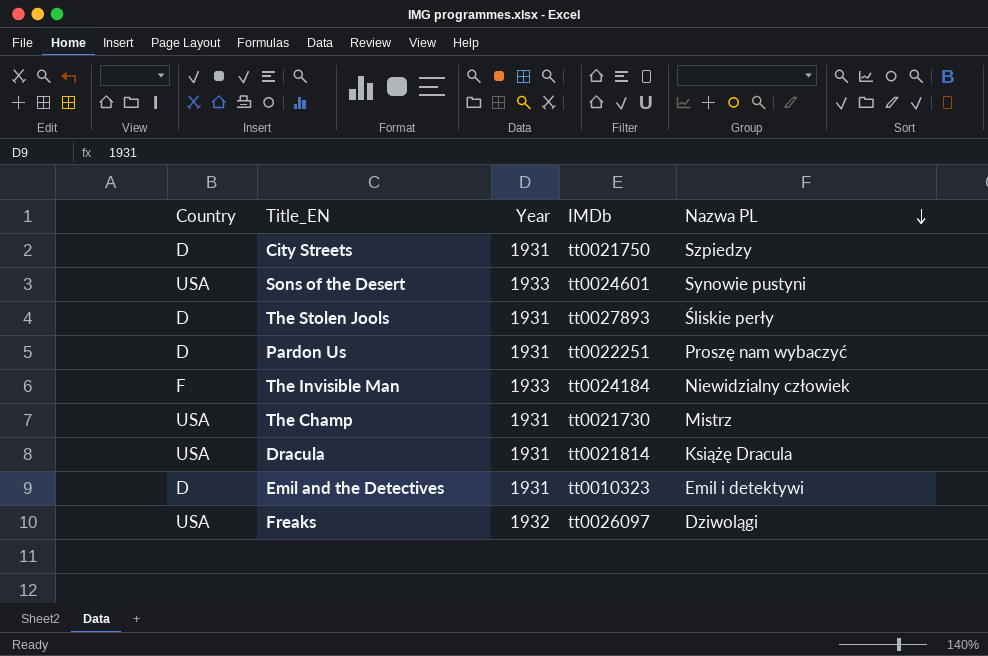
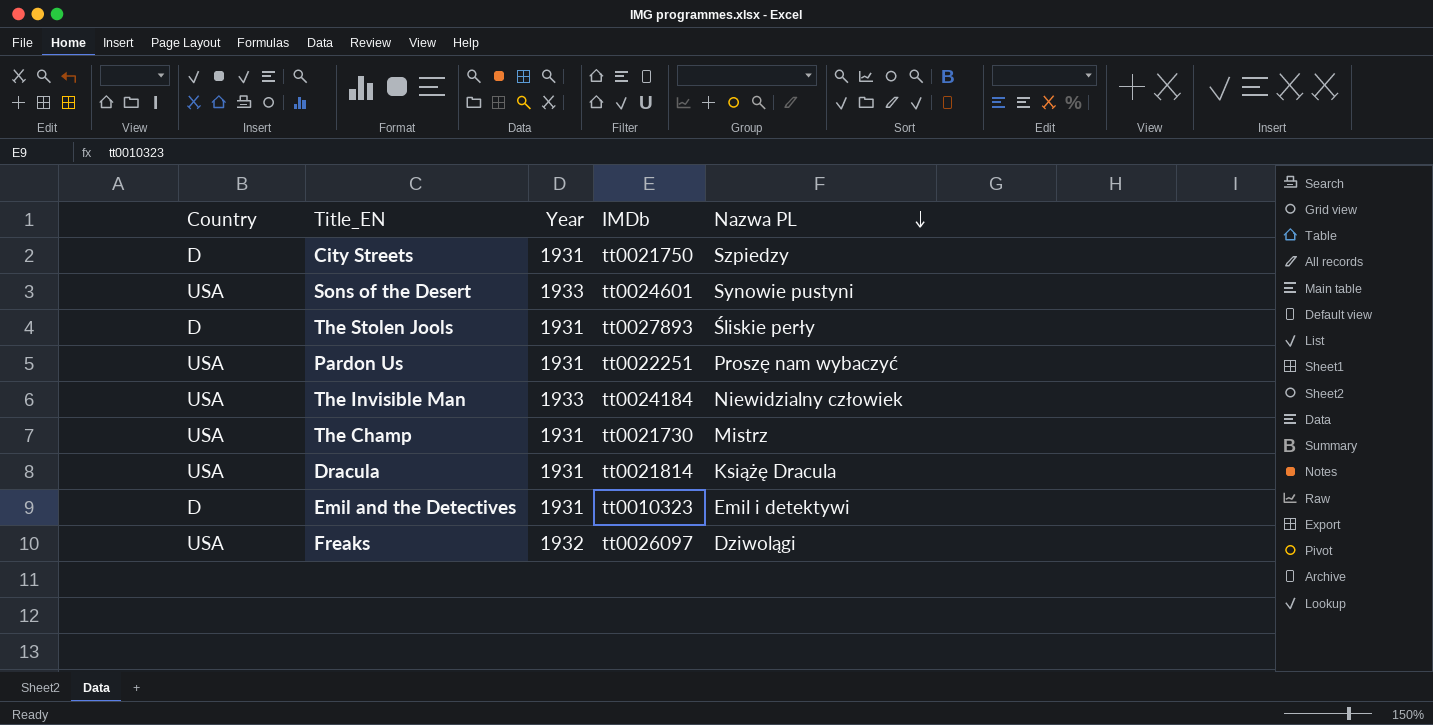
Pardon Us | Country: D -> USA
The Invisible Man | Country: F -> USA

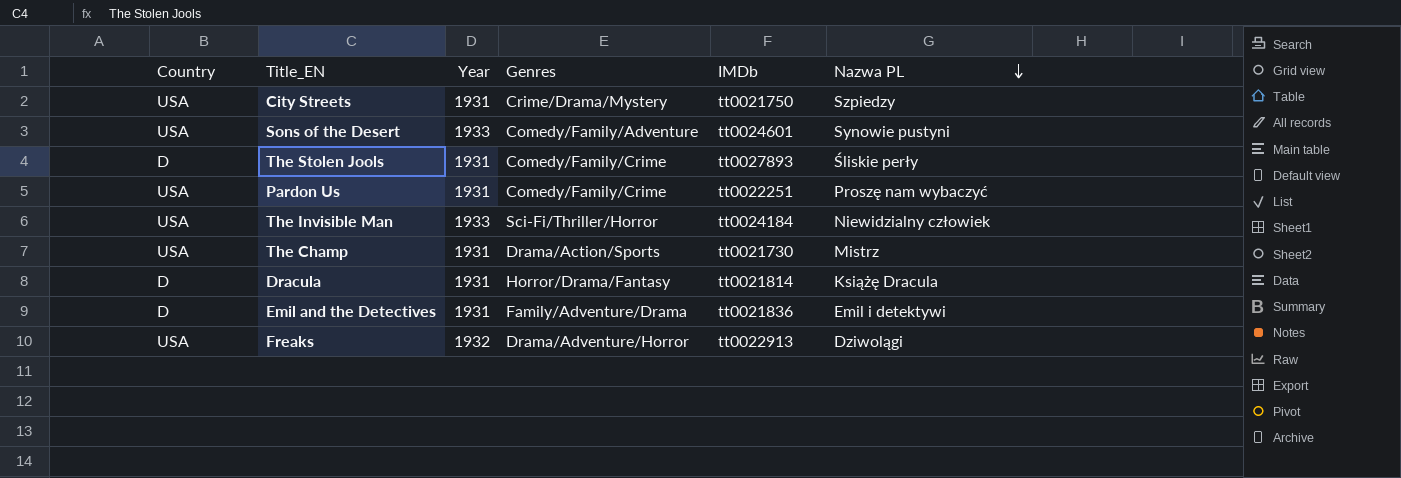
column Genres | position: none -> 4
City Streets | Country: D -> USA
Dracula | Country: USA -> D
Emil and the Detectives | IMDb: tt0010323 -> tt0021836
Freaks | IMDb: tt0026097 -> tt0022913

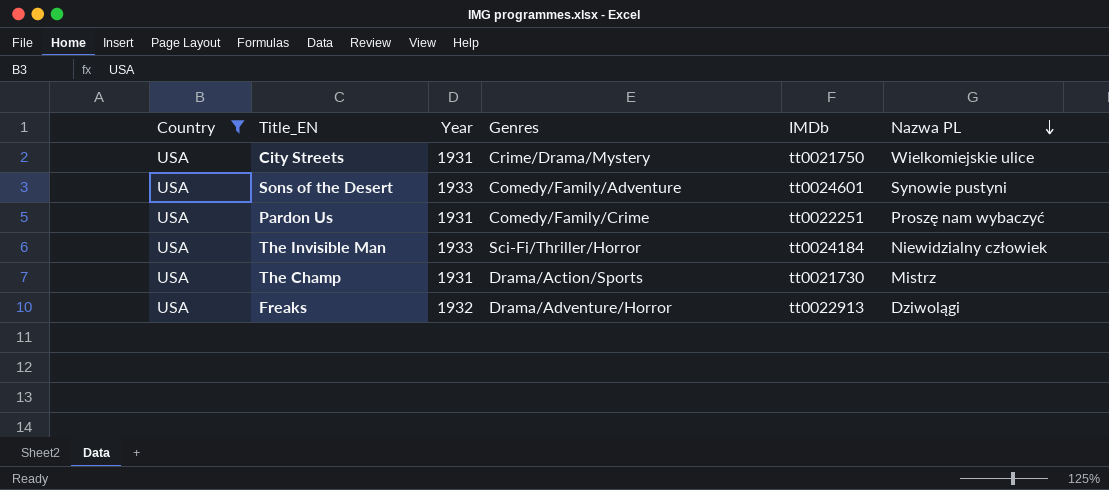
filter: none -> Country = USA
City Streets | Nazwa PL: Szpiedzy -> Wielkomiejskie ulice

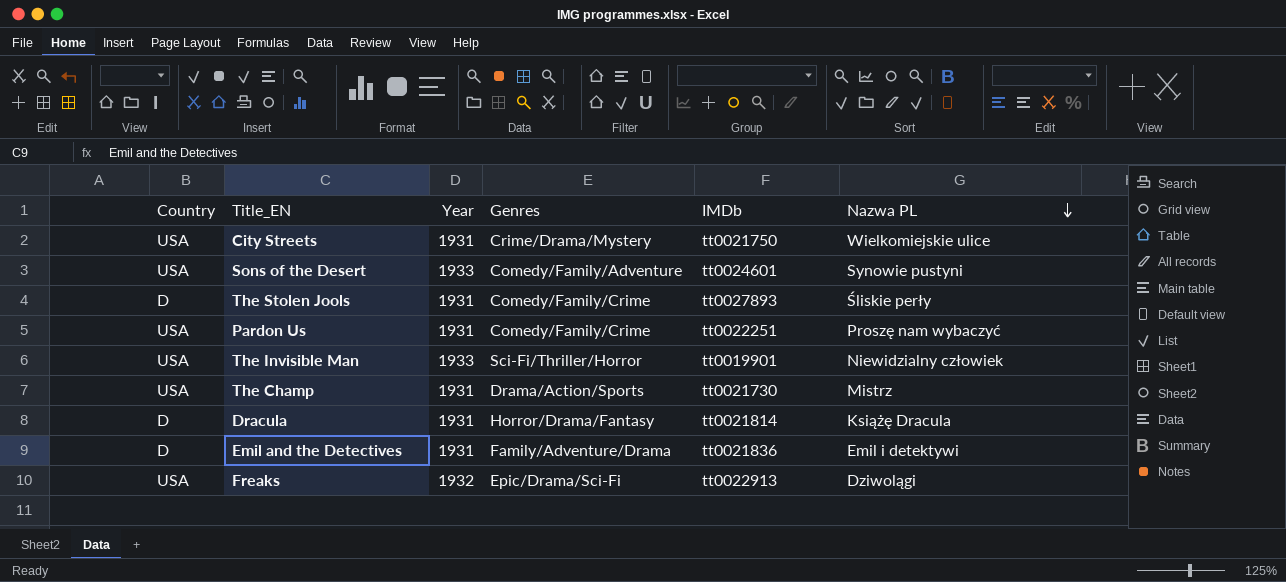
filter: Country = USA -> none
The Invisible Man | IMDb: tt0024184 -> tt0019901
Freaks | Genres: Drama/Adventure/Horror -> Epic/Drama/Sci-Fi

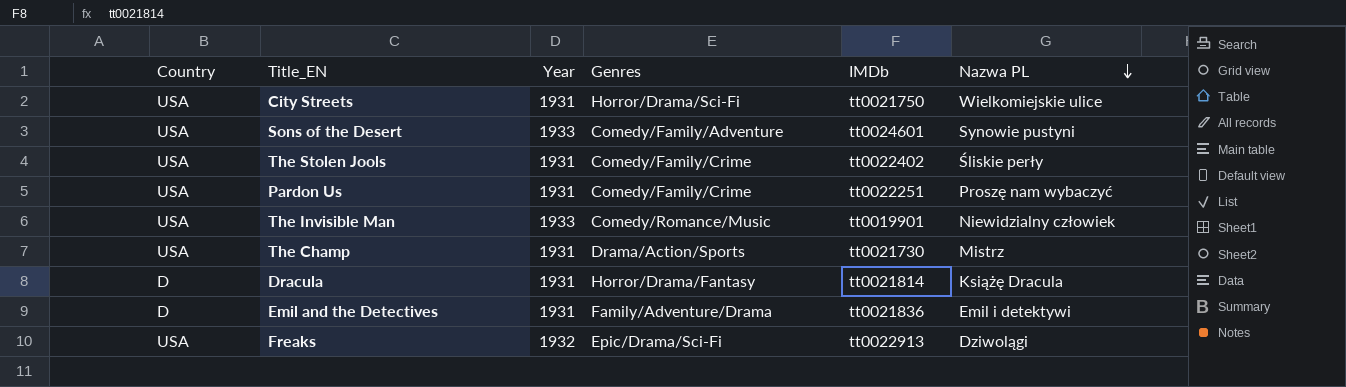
City Streets | Genres: Crime/Drama/Mystery -> Horror/Drama/Sci-Fi
The Stolen Jools | Country: D -> USA
The Stolen Jools | IMDb: tt0027893 -> tt0022402
The Invisible Man | Genres: Sci-Fi/Thriller/Horror -> Comedy/Romance/Music

